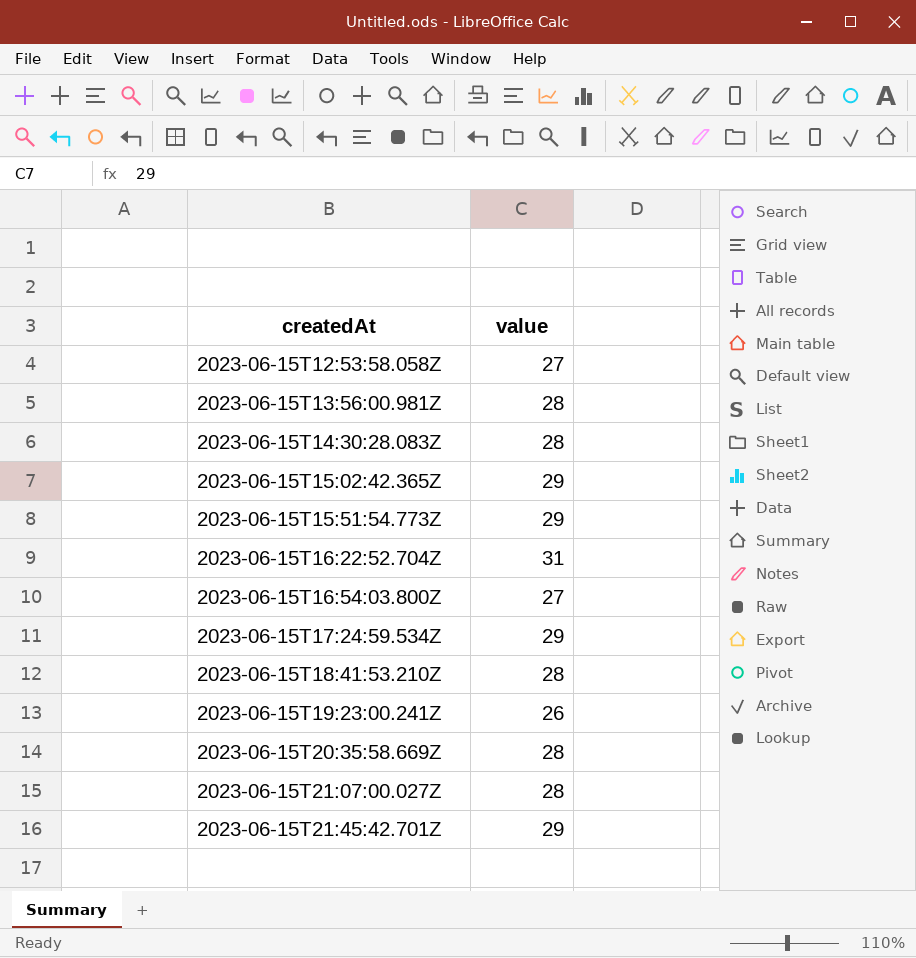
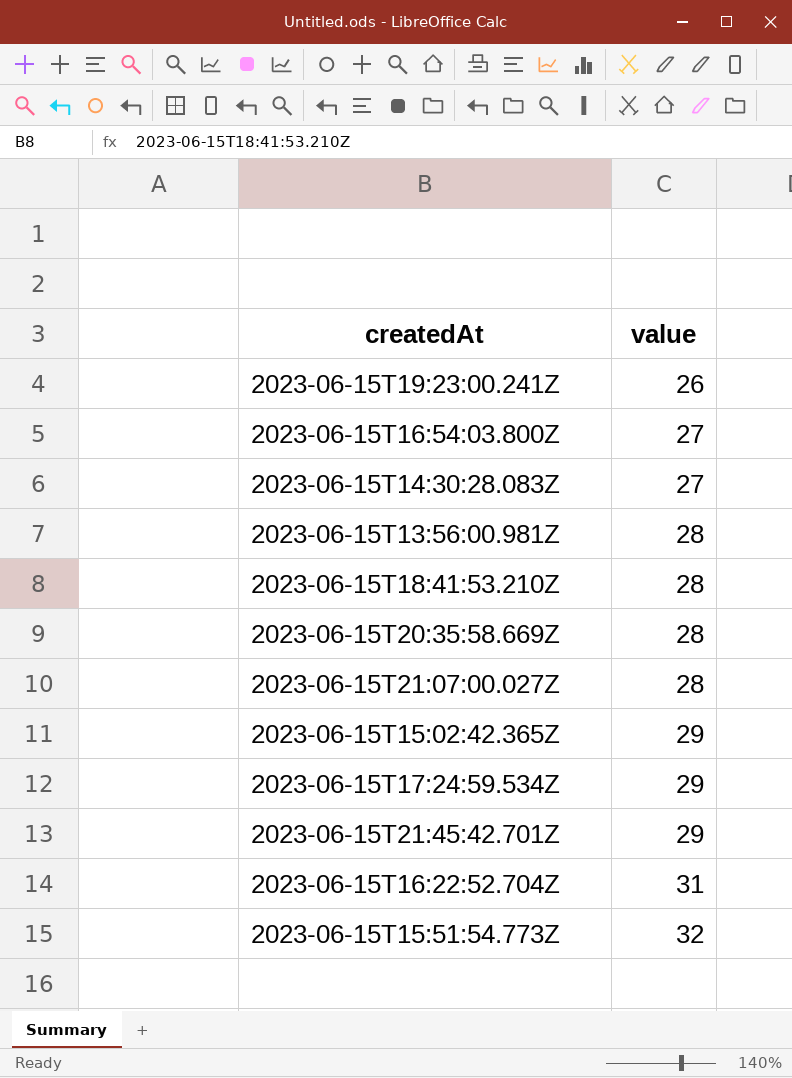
row order: createdAt ascending -> value ascending
row 2023-06-15T12:53:58.058Z: 27 -> none
2023-06-15T14:30:28.083Z | value: 28 -> 27
2023-06-15T15:51:54.773Z | value: 29 -> 32

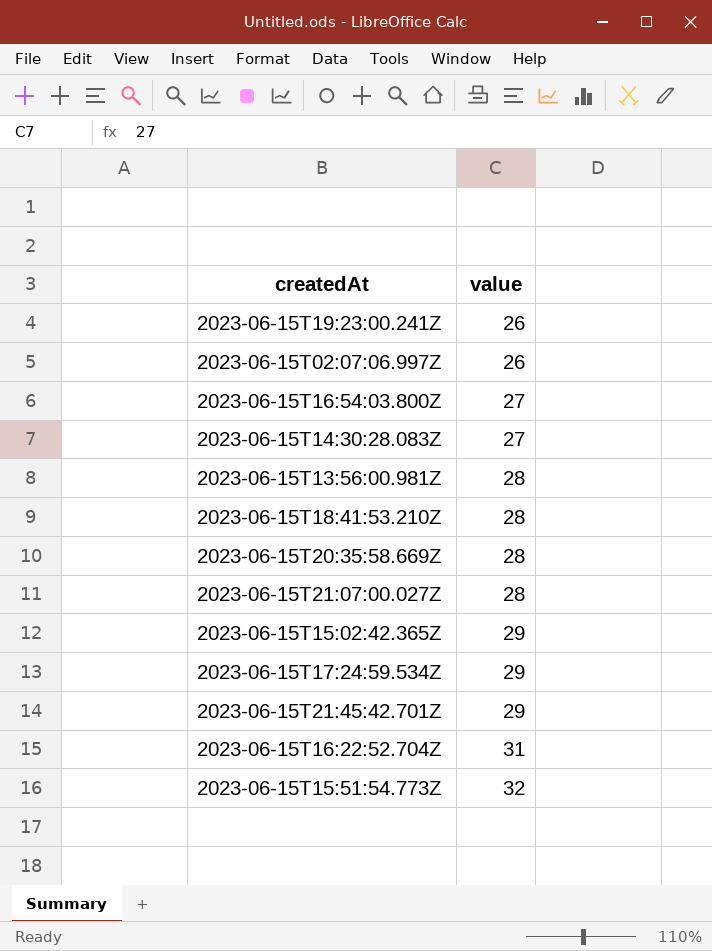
row 2023-06-15T02:07:06.997Z: none -> 26

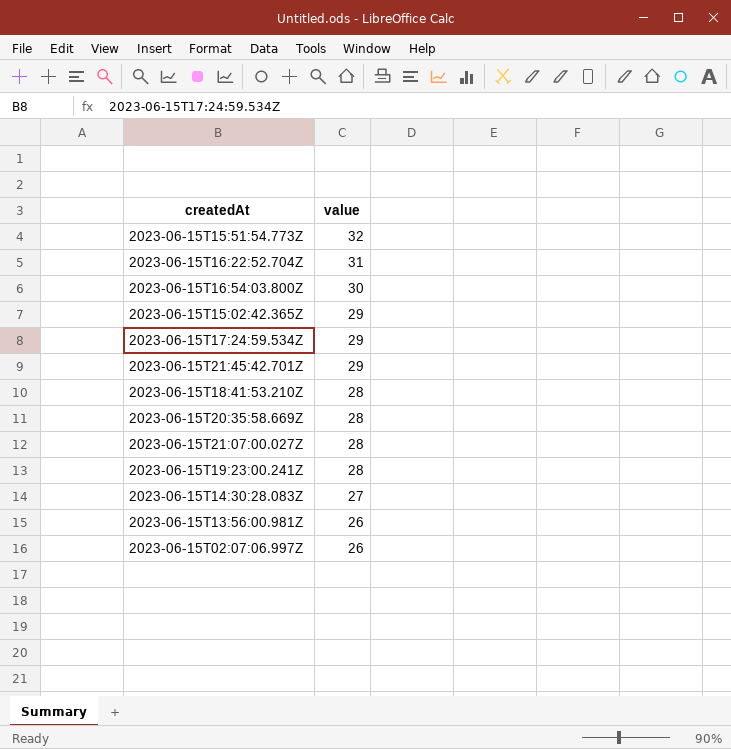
row order: value ascending -> value descending
2023-06-15T16:54:03.800Z | value: 27 -> 30
2023-06-15T19:23:00.241Z | value: 26 -> 28
2023-06-15T13:56:00.981Z | value: 28 -> 26

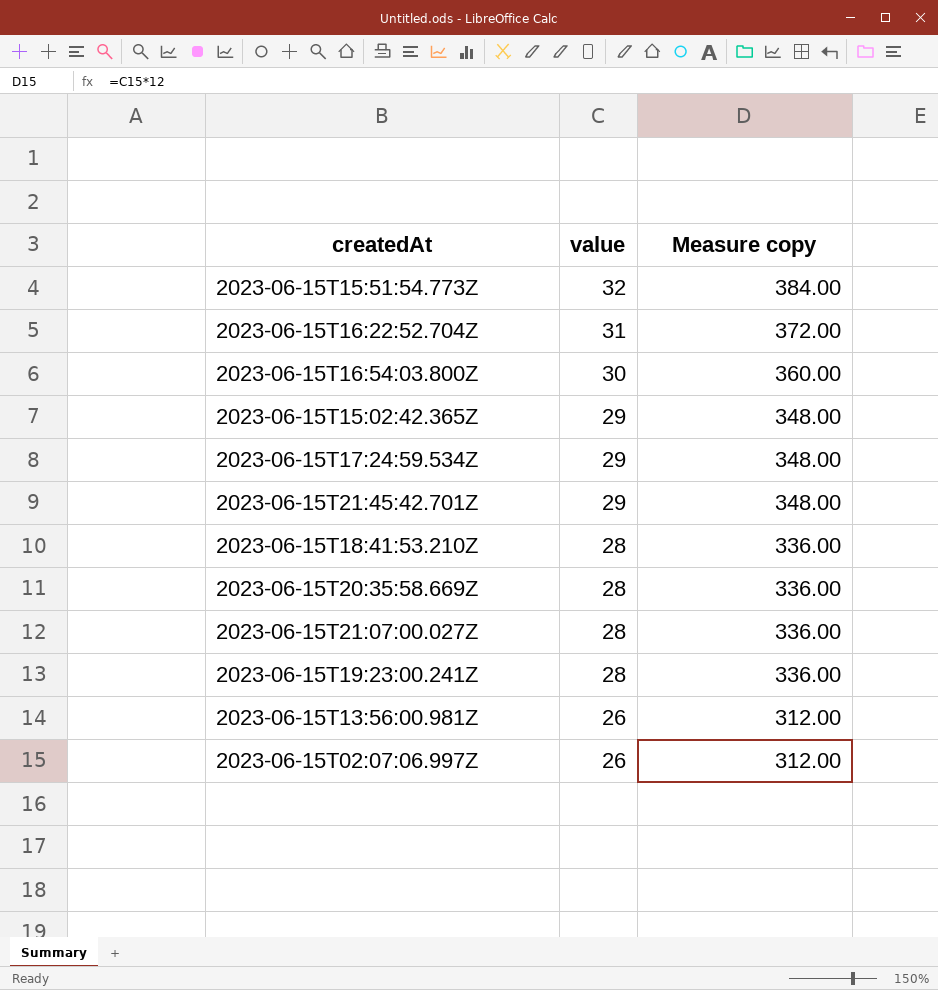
column Measure copy | formula: none -> [value] * 12
row 2023-06-15T14:30:28.083Z: 27 -> none

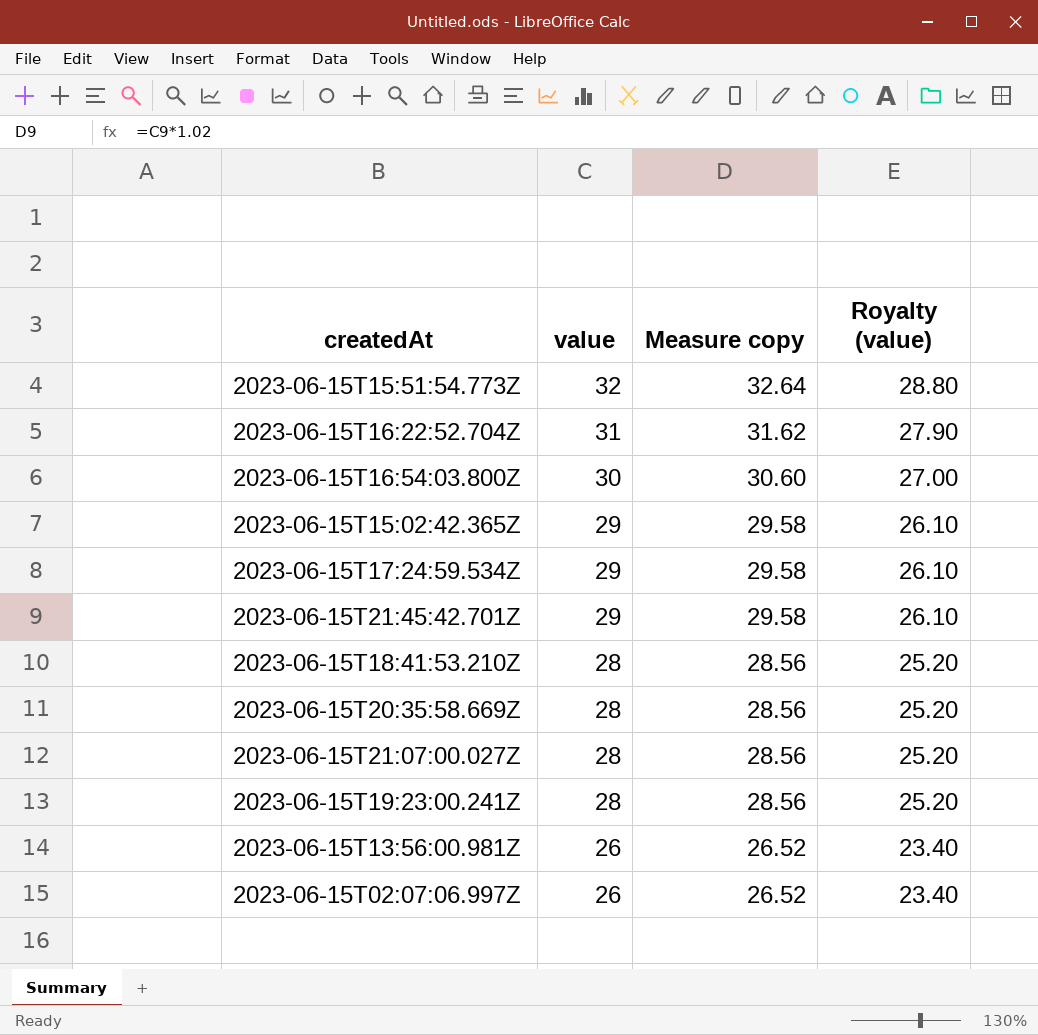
column Measure copy | formula: [value] * 12 -> [value] * 1.02
column Royalty (value) | formula: none -> [value] * 0.9

